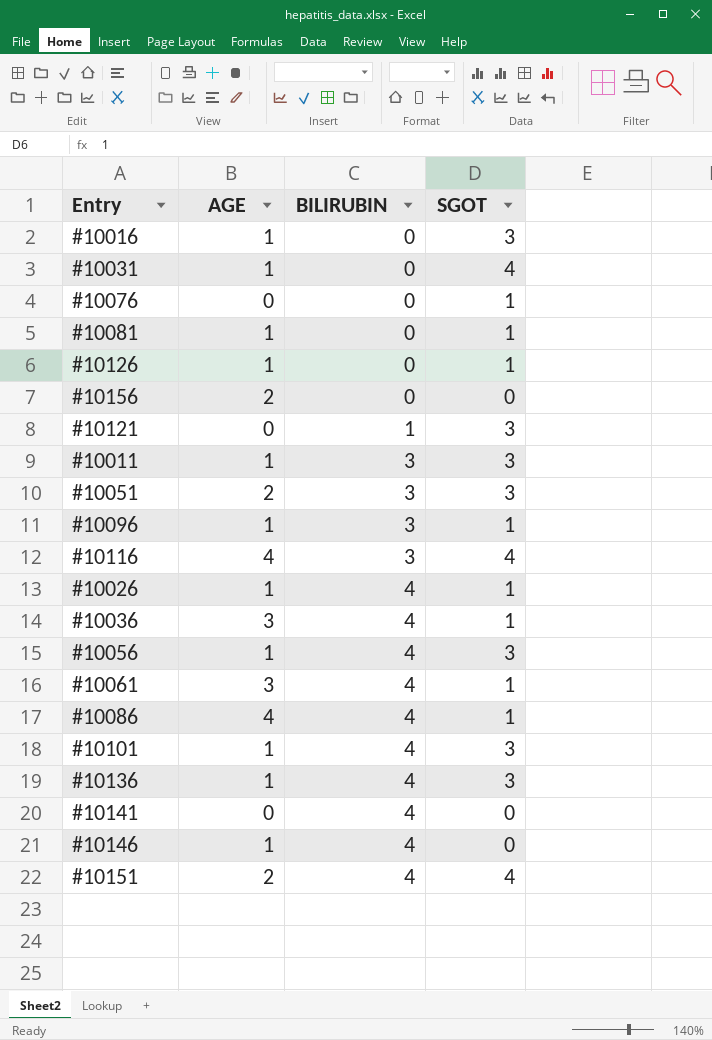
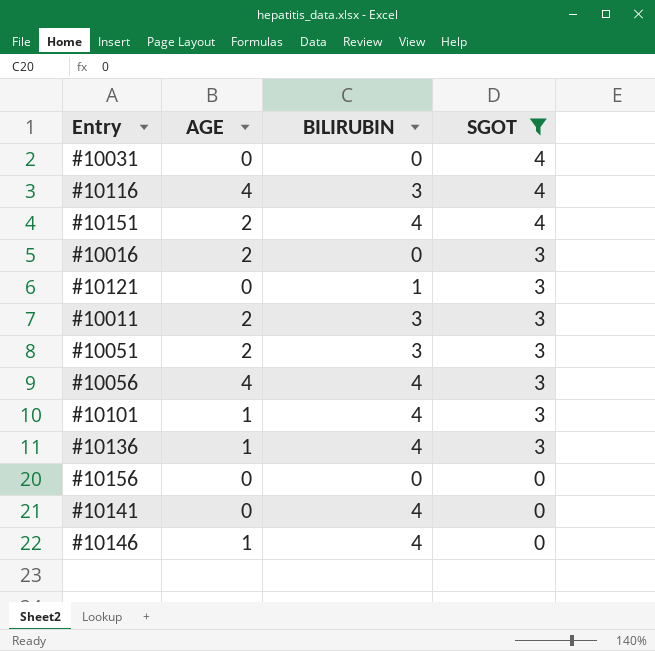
filter: none -> SGOT != 1
row order: BILIRUBIN ascending -> SGOT descending
#10031 | AGE: 1 -> 0
#10016 | AGE: 1 -> 2
#10011 | AGE: 1 -> 2
#10056 | AGE: 1 -> 4
#10156 | AGE: 2 -> 0

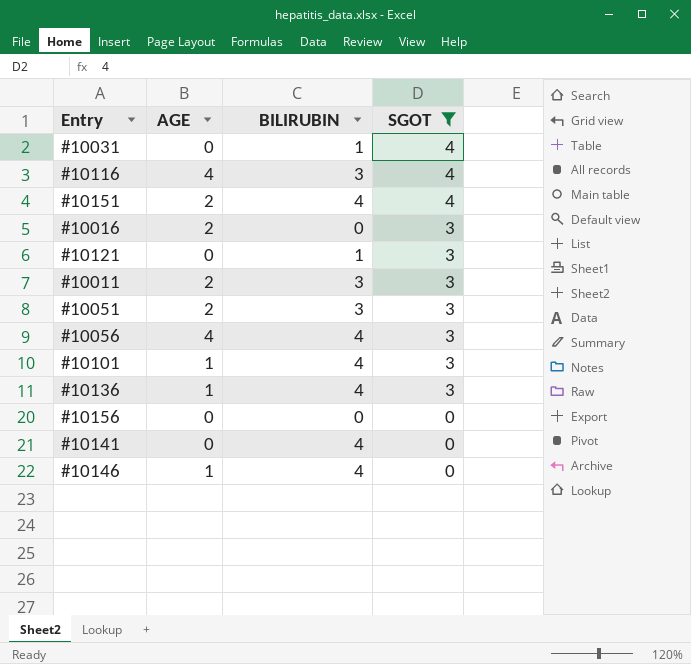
#10031 | BILIRUBIN: 0 -> 1

